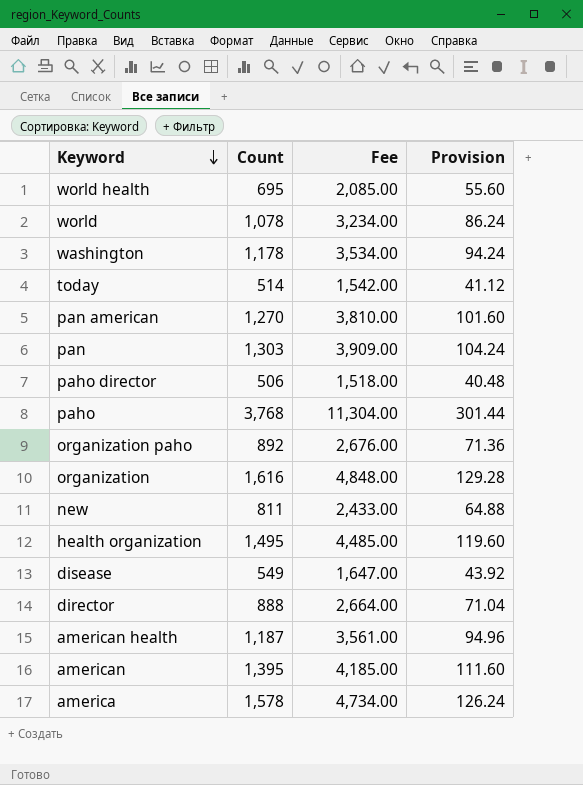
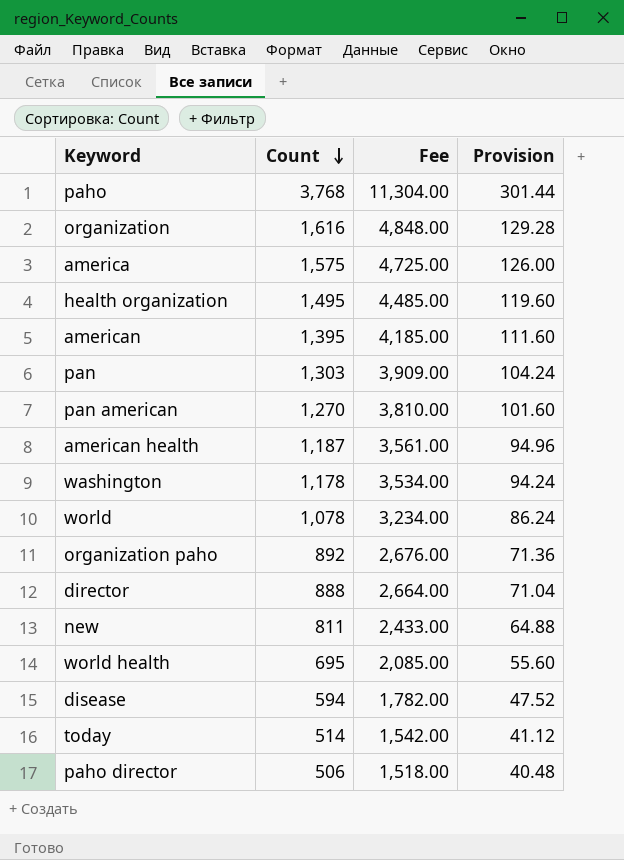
row order: Keyword descending -> Count descending
america | Count: 1,578 -> 1,575
america | Fee: 4,734.00 -> 4,725.00
america | Provision: 126.24 -> 126.00
disease | Count: 549 -> 594
disease | Fee: 1,647.00 -> 1,782.00
disease | Provision: 43.92 -> 47.52

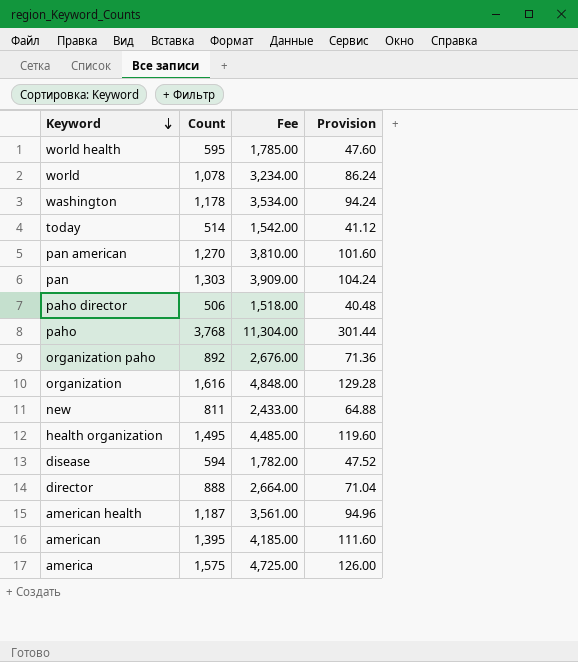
row order: Count descending -> Keyword descending
world health | Count: 695 -> 595
world health | Fee: 2,085.00 -> 1,785.00
world health | Provision: 55.60 -> 47.60

